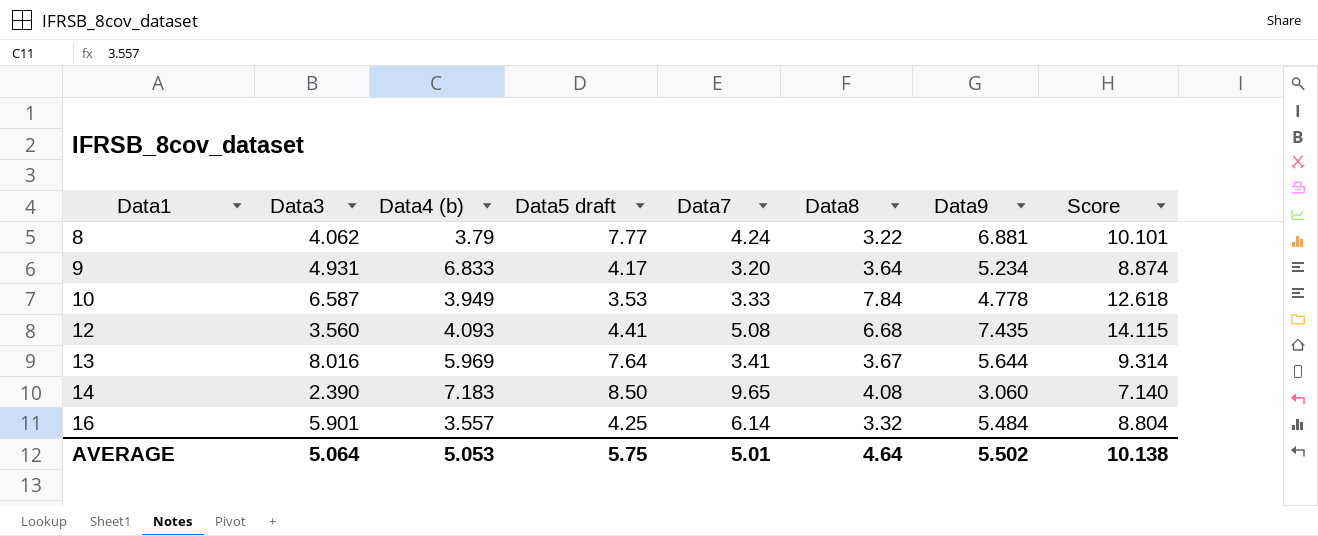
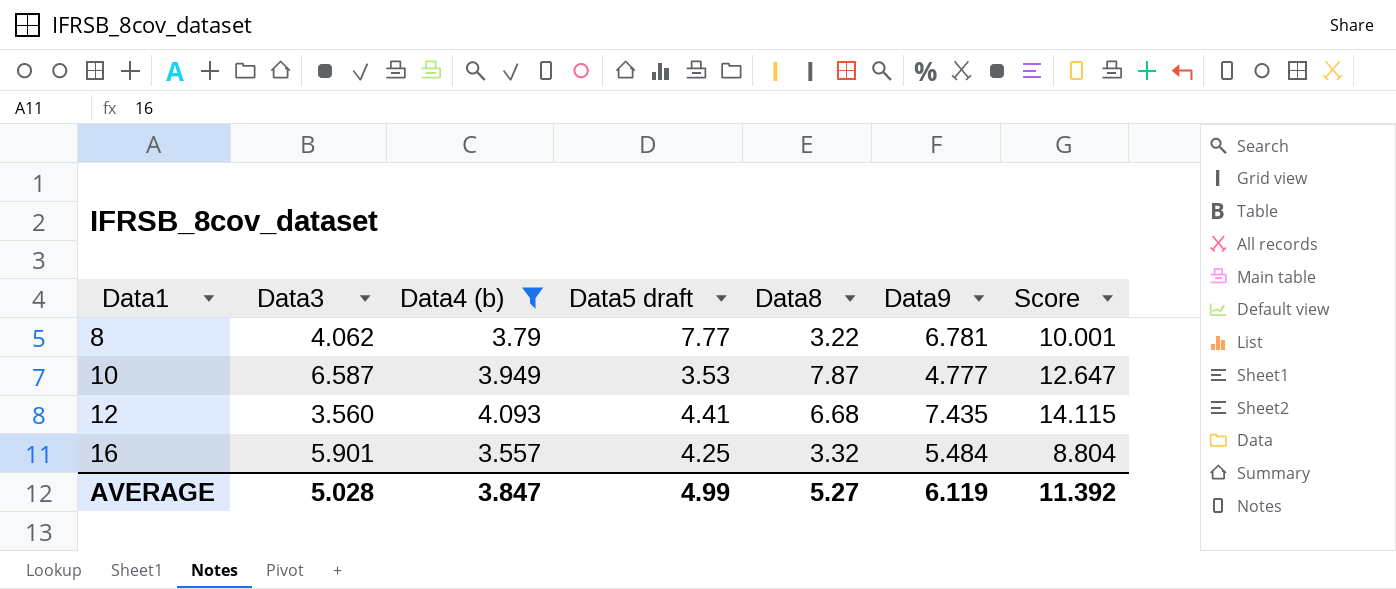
filter: none -> Data4 (b) <= 4.093
column Data7 | position: 5 -> none
8 | Data9: 6.881 -> 6.781
8 | Score: 10.101 -> 10.001
10 | Data8: 7.84 -> 7.87
10 | Data9: 4.778 -> 4.777
10 | Score: 12.618 -> 12.647
AVERAGE | Data3: 5.064 -> 5.028
AVERAGE | Data4 (b): 5.053 -> 3.847
AVERAGE | Data5 draft: 5.75 -> 4.99
AVERAGE | Data8: 4.64 -> 5.27
AVERAGE | Data9: 5.502 -> 6.119
AVERAGE | Score: 10.138 -> 11.392

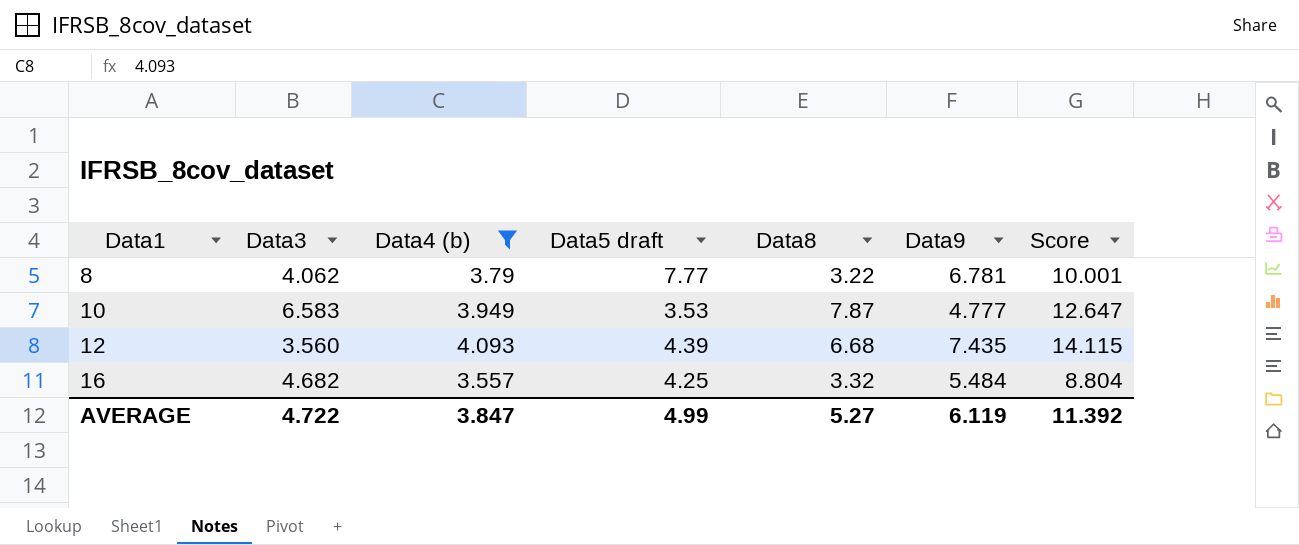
10 | Data3: 6.587 -> 6.583
12 | Data5 draft: 4.41 -> 4.39
16 | Data3: 5.901 -> 4.682
AVERAGE | Data3: 5.028 -> 4.722

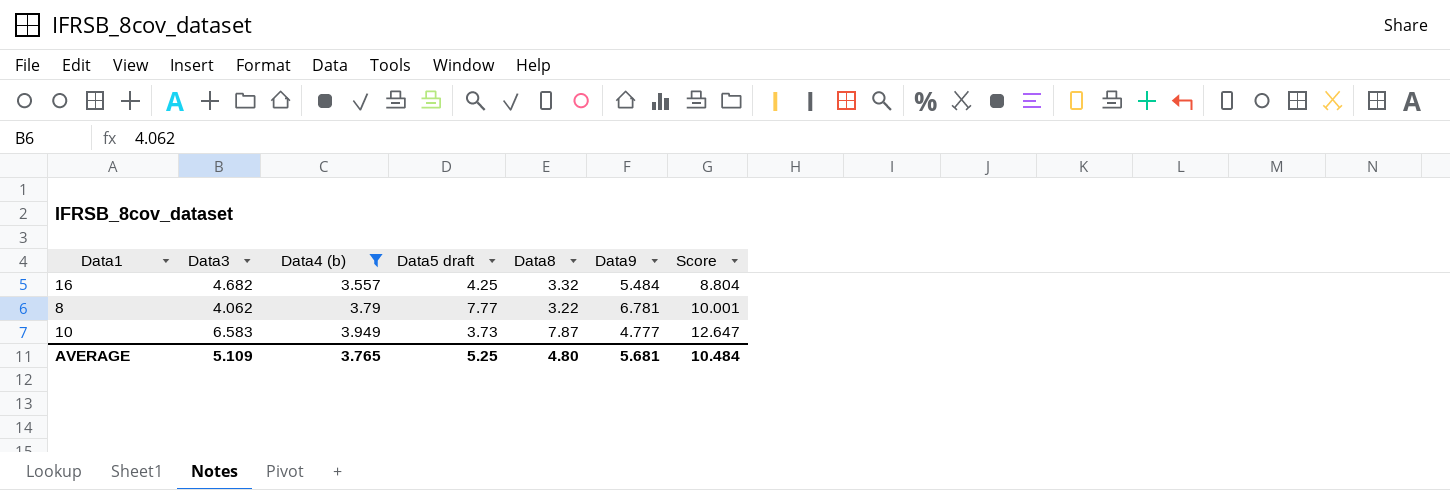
row order: Data1 ascending -> Data4 (b) ascending
row 12: 3.560 | 4.093 | 4.39 | 6.68 | 7.435 | 14.115 -> none
10 | Data5 draft: 3.53 -> 3.73
AVERAGE | Data3: 4.722 -> 5.109
AVERAGE | Data4 (b): 3.847 -> 3.765
AVERAGE | Data5 draft: 4.99 -> 5.25
AVERAGE | Data8: 5.27 -> 4.80
AVERAGE | Data9: 6.119 -> 5.681
AVERAGE | Score: 11.392 -> 10.484

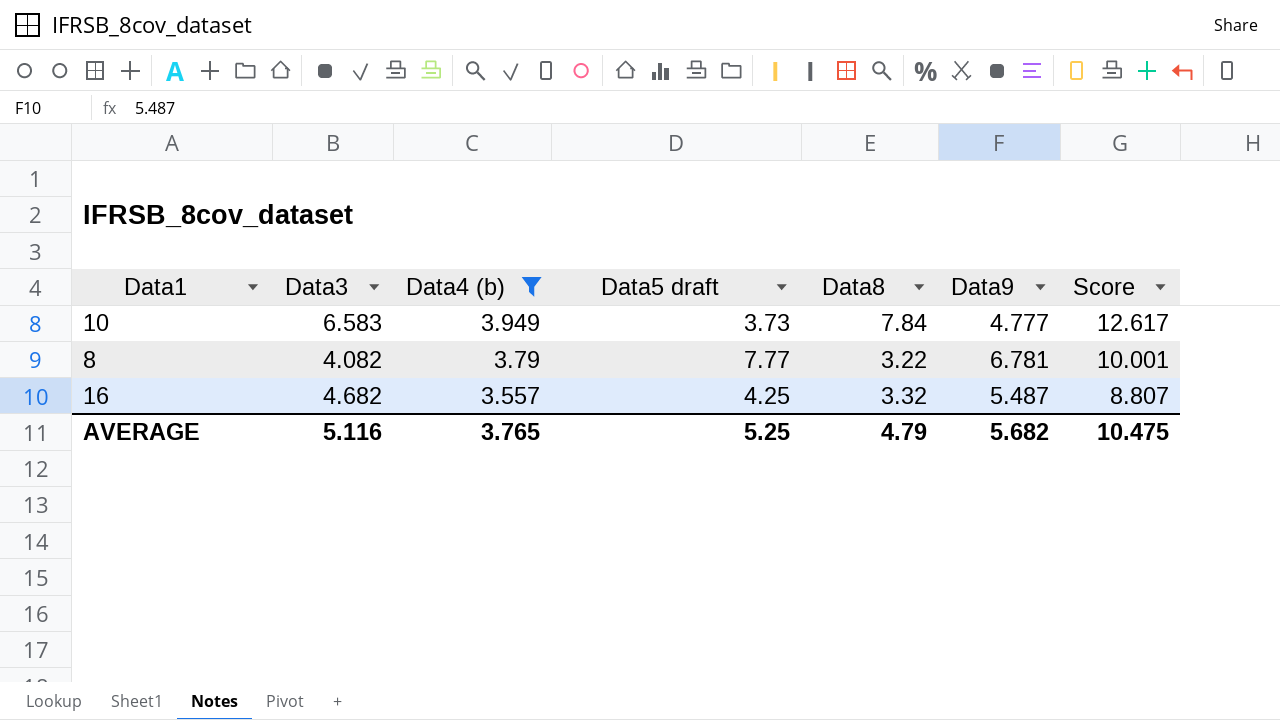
row order: Data4 (b) ascending -> Data4 (b) descending
10 | Data8: 7.87 -> 7.84
10 | Score: 12.647 -> 12.617
8 | Data3: 4.062 -> 4.082
16 | Data9: 5.484 -> 5.487
16 | Score: 8.804 -> 8.807
AVERAGE | Data3: 5.109 -> 5.116
AVERAGE | Data8: 4.80 -> 4.79
AVERAGE | Data9: 5.681 -> 5.682
AVERAGE | Score: 10.484 -> 10.475

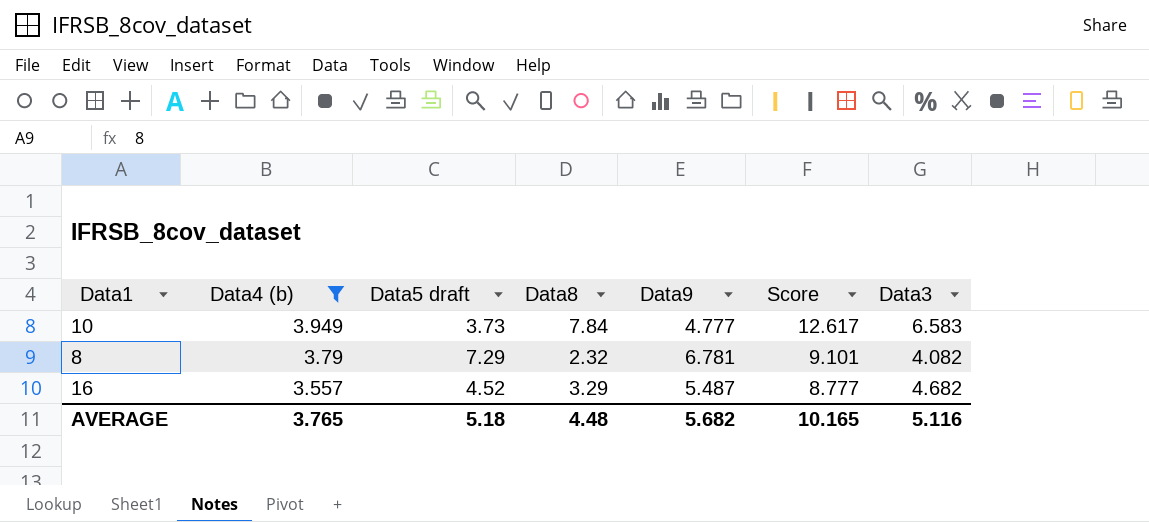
column Data3 | position: 2 -> 7
8 | Data5 draft: 7.77 -> 7.29
8 | Data8: 3.22 -> 2.32
8 | Score: 10.001 -> 9.101
16 | Data5 draft: 4.25 -> 4.52
16 | Data8: 3.32 -> 3.29
16 | Score: 8.807 -> 8.777
AVERAGE | Data5 draft: 5.25 -> 5.18
AVERAGE | Data8: 4.79 -> 4.48
AVERAGE | Score: 10.475 -> 10.165

